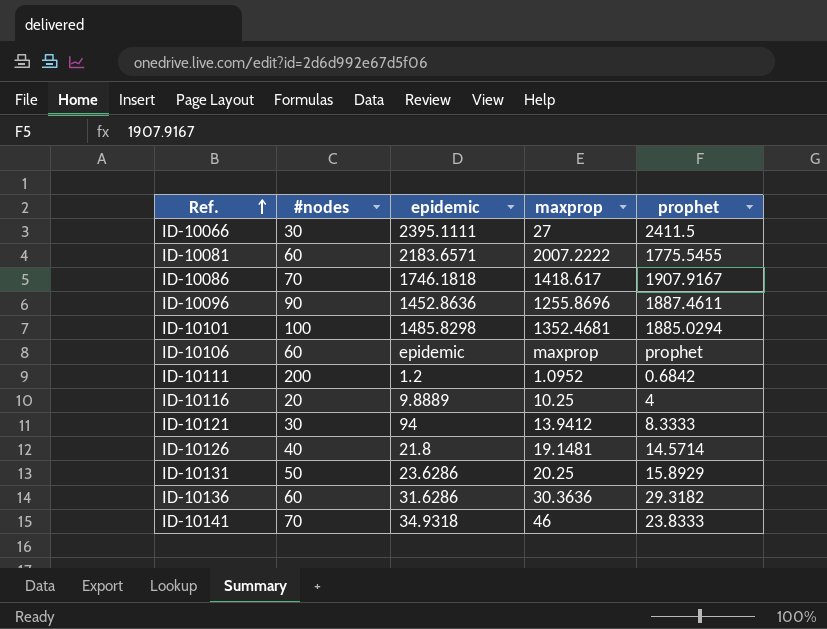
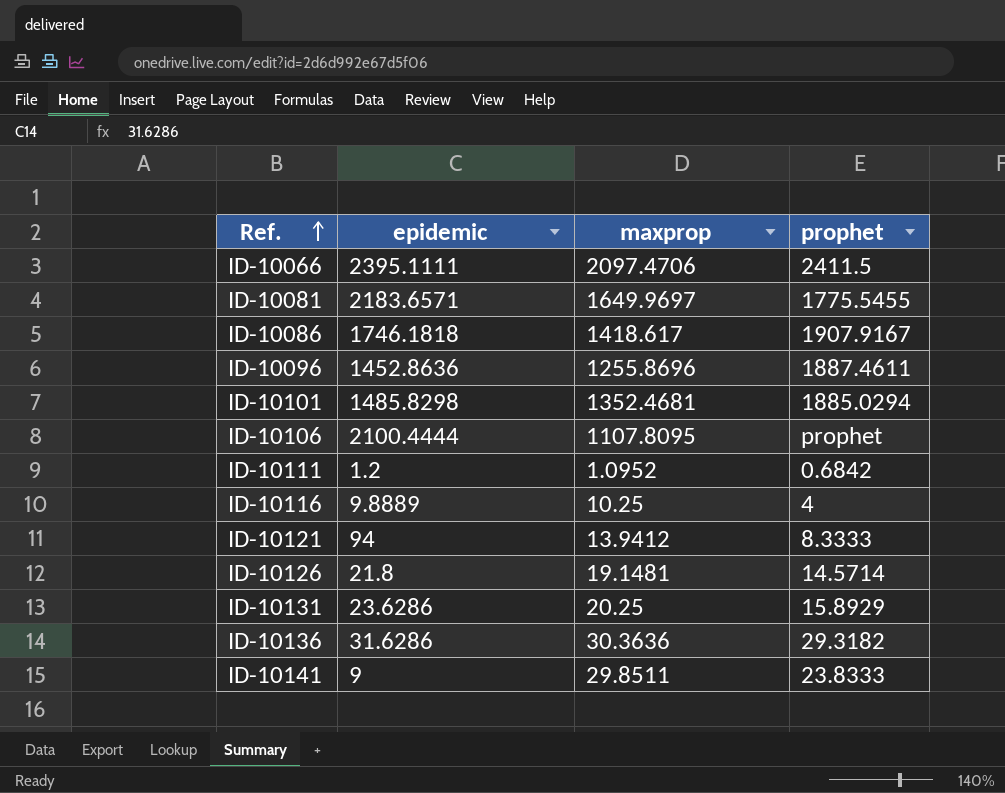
column #nodes | position: 2 -> none
ID-10066 | maxprop: 27 -> 2097.4706
ID-10081 | maxprop: 2007.2222 -> 1649.9697
ID-10106 | epidemic: epidemic -> 2100.4444
ID-10106 | maxprop: maxprop -> 1107.8095
ID-10141 | epidemic: 34.9318 -> 9
ID-10141 | maxprop: 46 -> 29.8511

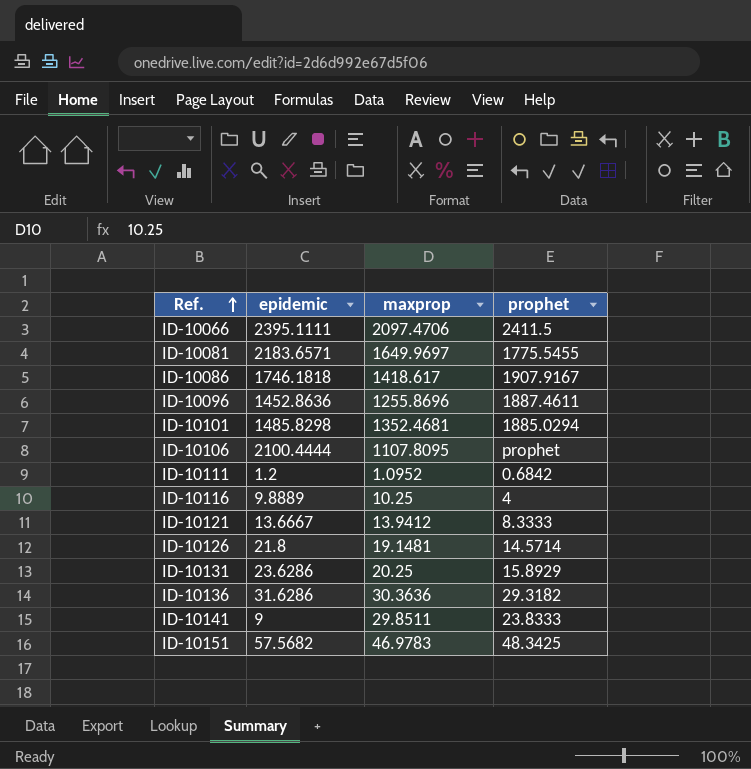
ID-10121 | epidemic: 94 -> 13.6667
row ID-10151: none -> 57.5682 | 46.9783 | 48.3425

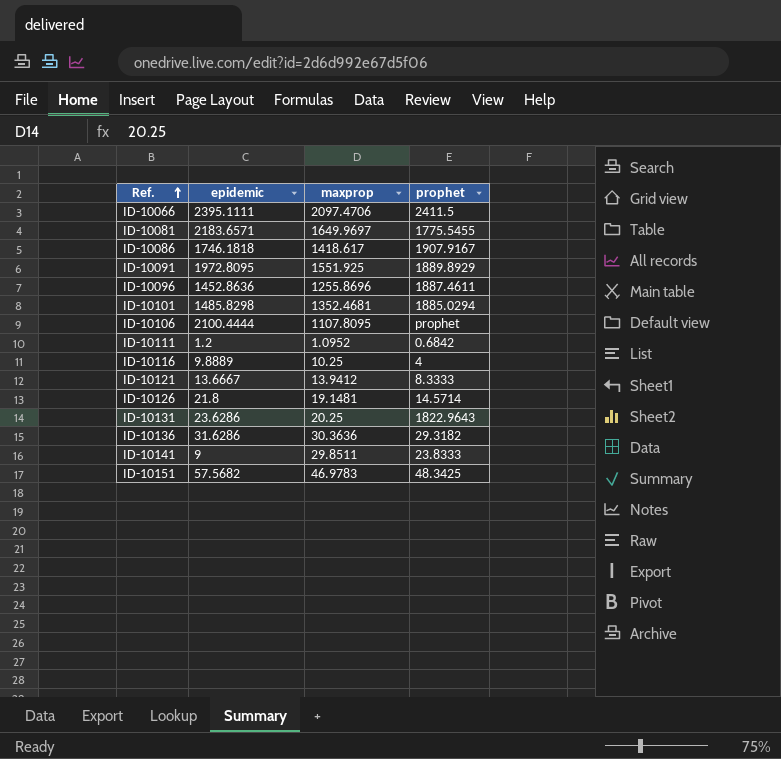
row ID-10091: none -> 1972.8095 | 1551.925 | 1889.8929
ID-10131 | prophet: 15.8929 -> 1822.9643

